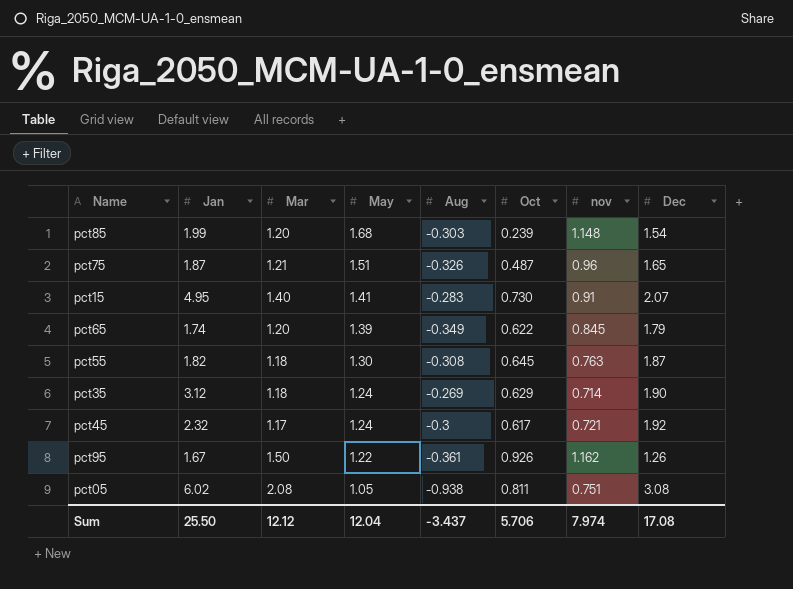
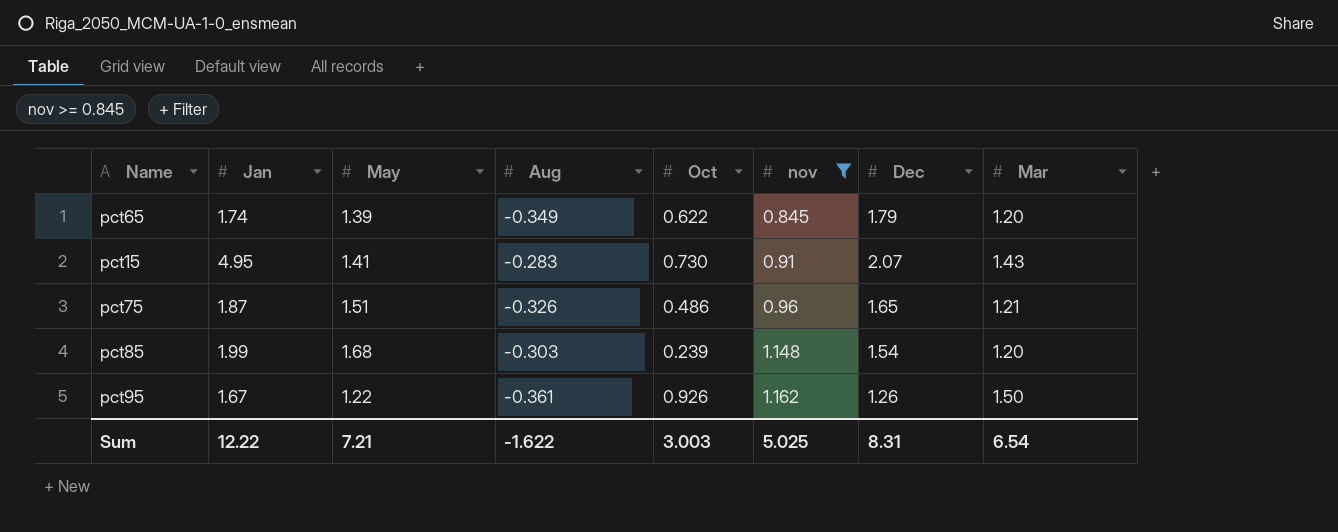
filter: none -> nov >= 0.845
row order: May descending -> nov ascending
column Mar | position: 3 -> 8
pct15 | Mar: 1.40 -> 1.43
pct75 | Oct: 0.487 -> 0.486
Sum | Jan: 25.50 -> 12.22
Sum | May: 12.04 -> 7.21
Sum | Aug: -3.437 -> -1.622
Sum | Oct: 5.706 -> 3.003
Sum | nov: 7.974 -> 5.025
Sum | Dec: 17.08 -> 8.31
Sum | Mar: 12.12 -> 6.54

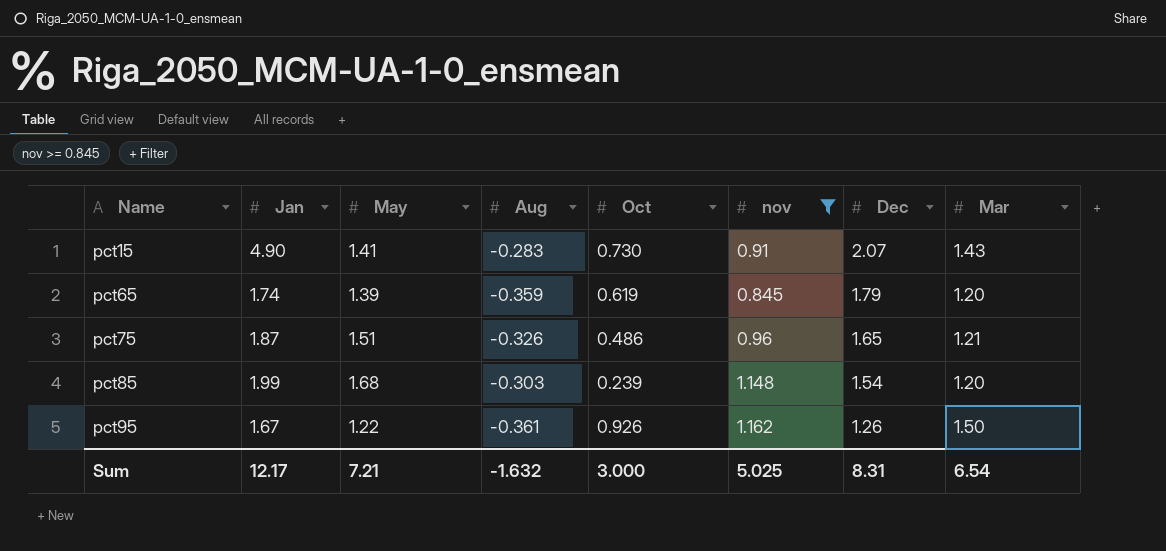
row order: nov ascending -> Name ascending
pct15 | Jan: 4.95 -> 4.90
pct65 | Aug: -0.349 -> -0.359
pct65 | Oct: 0.622 -> 0.619
Sum | Jan: 12.22 -> 12.17
Sum | Aug: -1.622 -> -1.632
Sum | Oct: 3.003 -> 3.000

